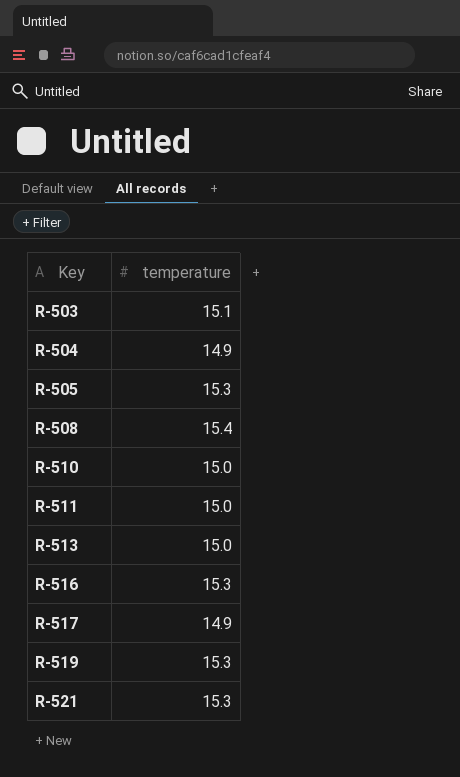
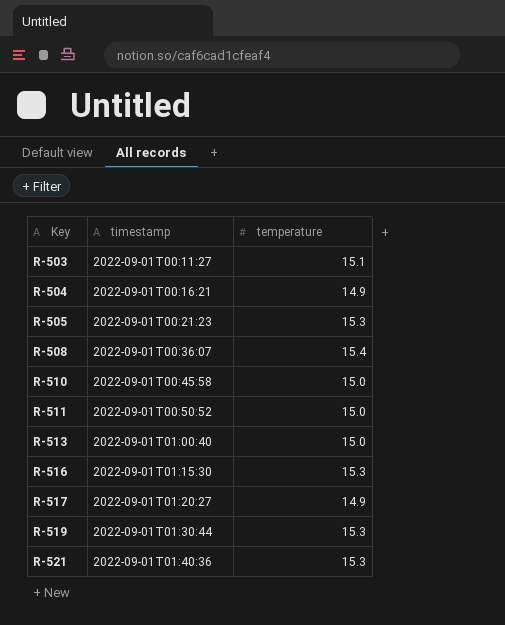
column timestamp | position: none -> 2

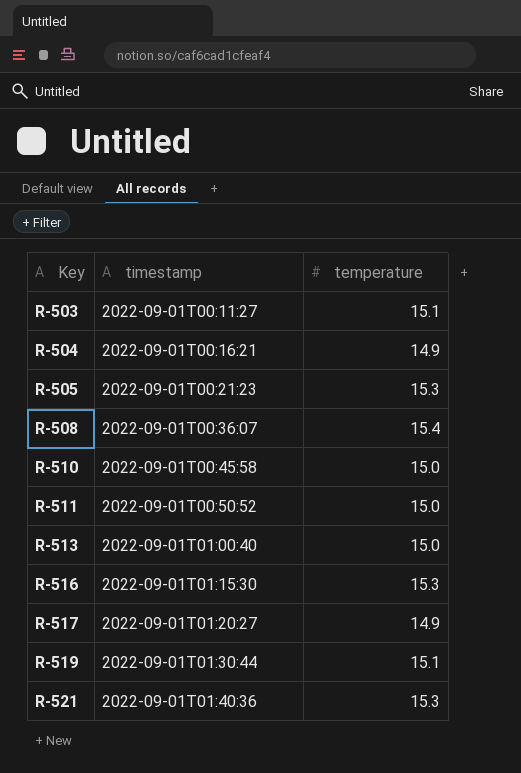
R-519 | temperature: 15.3 -> 15.1

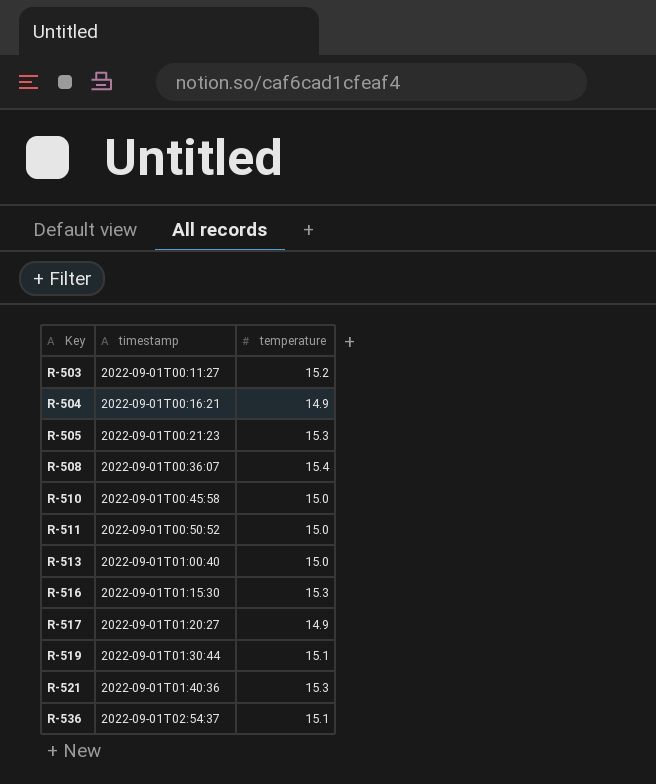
R-503 | temperature: 15.1 -> 15.2
row R-536: none -> 2022-09-01T02:54:37 | 15.1

